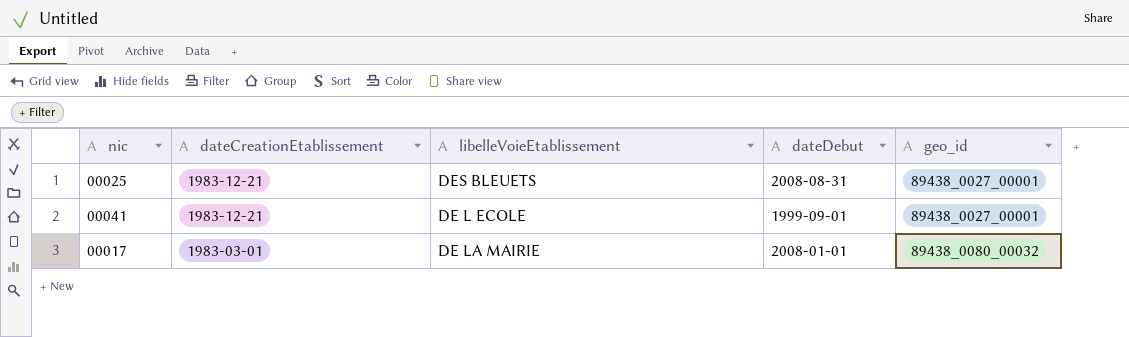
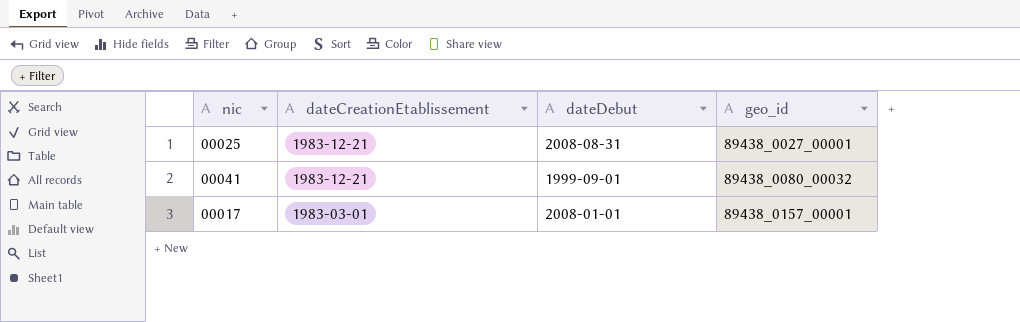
column libelleVoieEtablissement | position: 3 -> none
00041 | geo_id: 89438_0027_00001 -> 89438_0080_00032
00017 | geo_id: 89438_0080_00032 -> 89438_0157_00001

